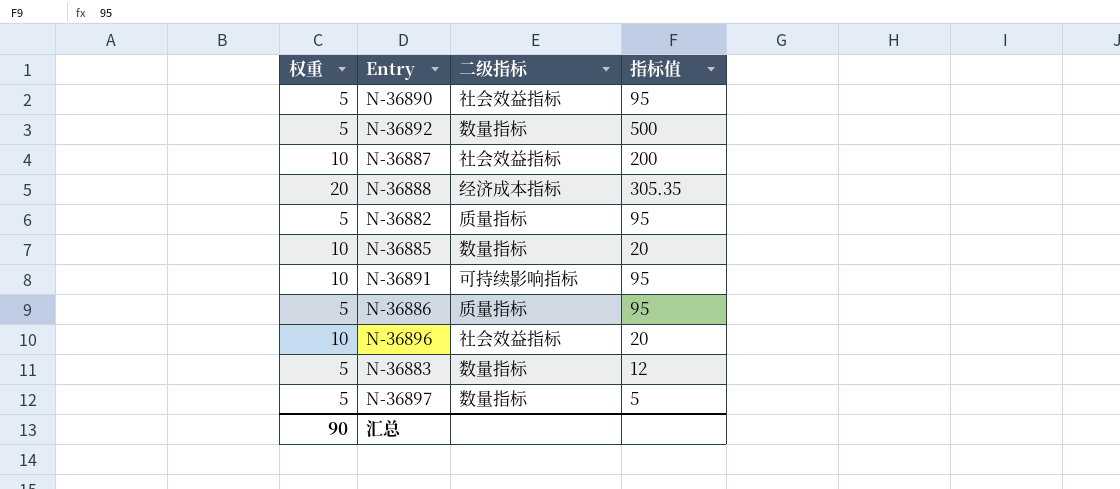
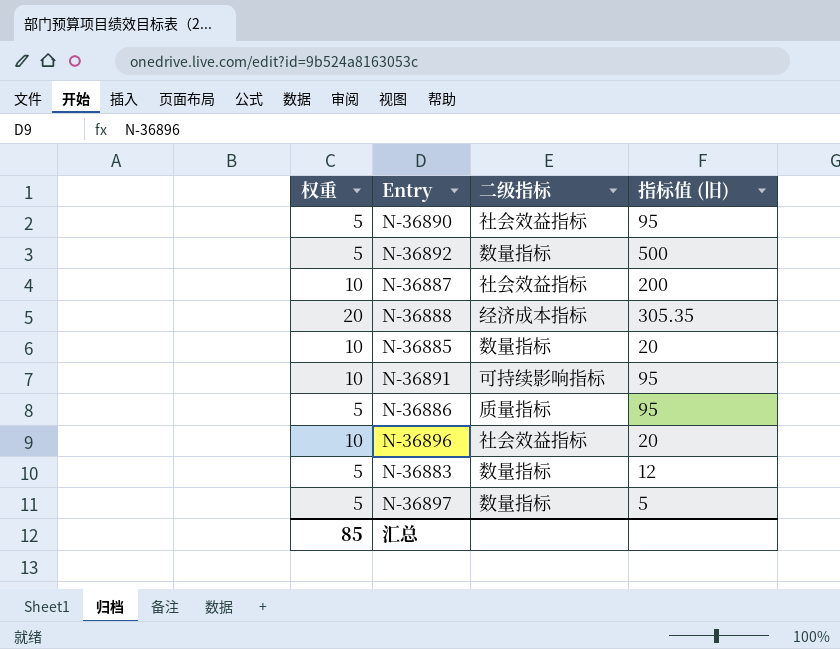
column name: 指标值 -> 指标值 (旧)
row N-36882: 5 | 质量指标 | 95 -> none
汇总 | 权重: 90 -> 85

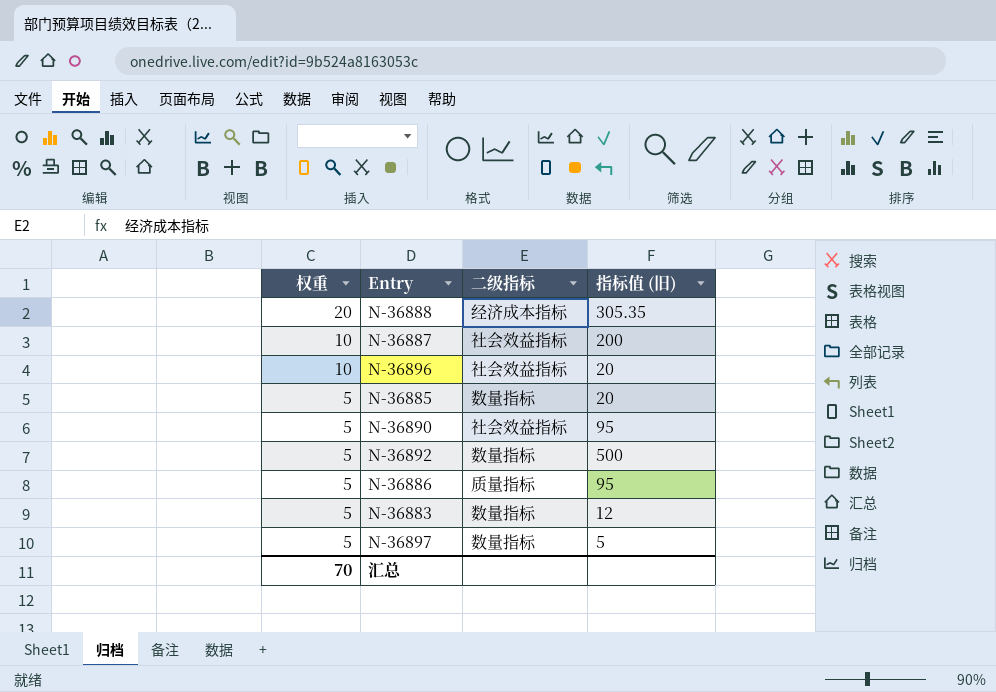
row order: none -> 权重 descending
row N-36891: 10 | 可持续影响指标 | 95 -> none
N-36885 | 权重: 10 -> 5
汇总 | 权重: 85 -> 70

